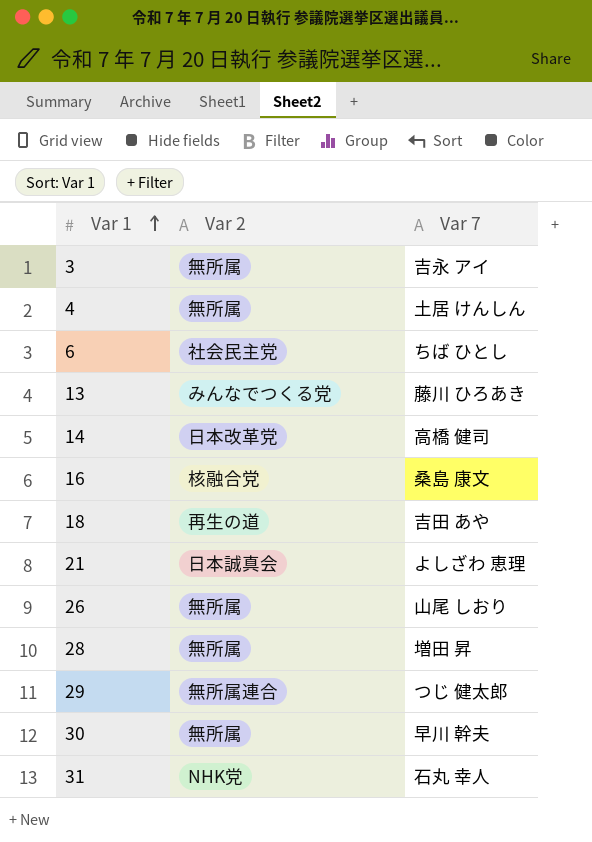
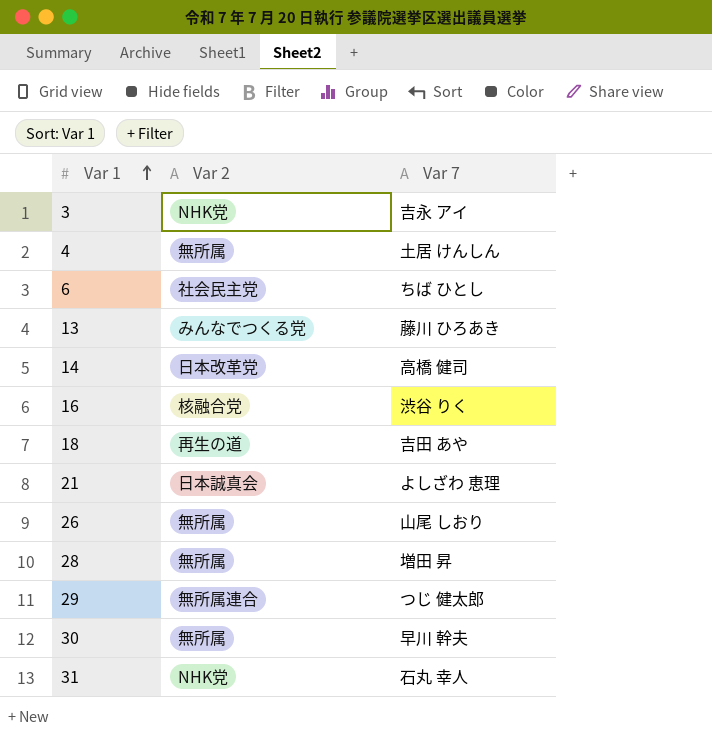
3 | Var 2: 無所属 -> NHK党
16 | Var 7: 桑島 康文 -> 渋谷 りく

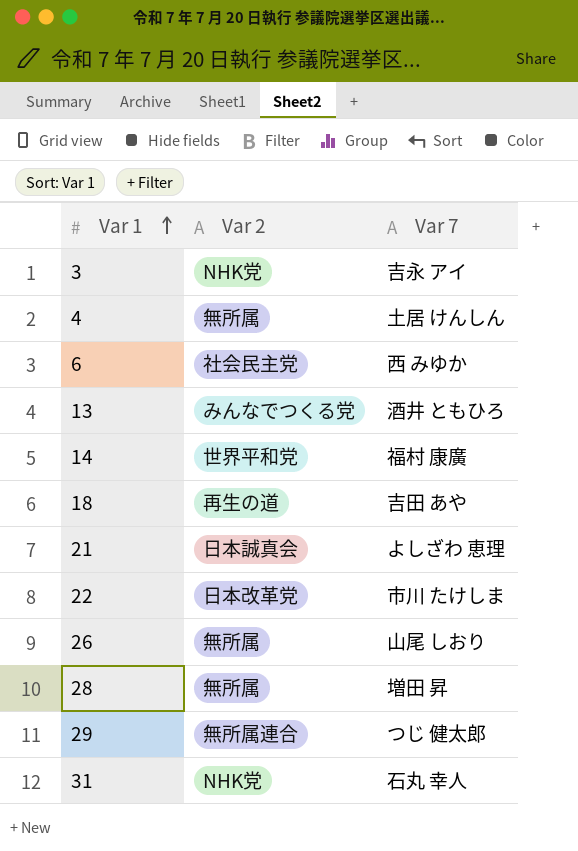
row 16: 核融合党 | 渋谷 りく -> none
row 30: 無所属 | 早川 幹夫 -> none
6 | Var 7: ちば ひとし -> 西 みゆか
13 | Var 7: 藤川 ひろあき -> 酒井 ともひろ
14 | Var 2: 日本改革党 -> 世界平和党
14 | Var 7: 高橋 健司 -> 福村 康廣
row 22: none -> 日本改革党 | 市川 たけしま

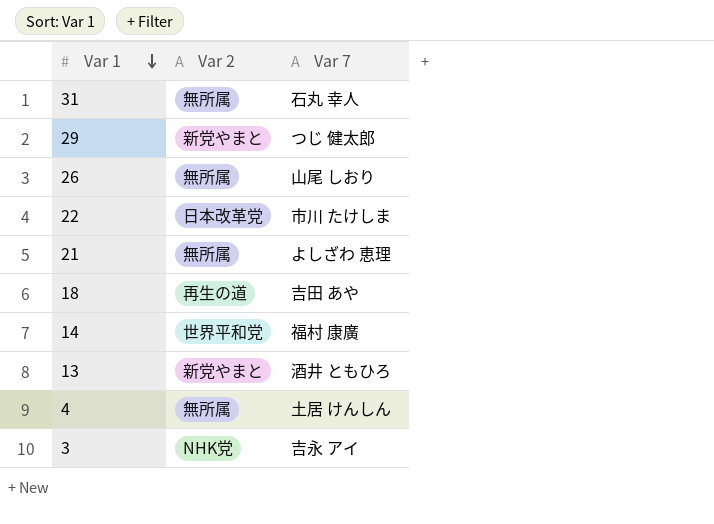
row order: Var 1 ascending -> Var 1 descending
row 6: 社会民主党 | 西 みゆか -> none
row 28: 無所属 | 増田 昇 -> none
31 | Var 2: NHK党 -> 無所属
29 | Var 2: 無所属連合 -> 新党やまと
21 | Var 2: 日本誠真会 -> 無所属
13 | Var 2: みんなでつくる党 -> 新党やまと

